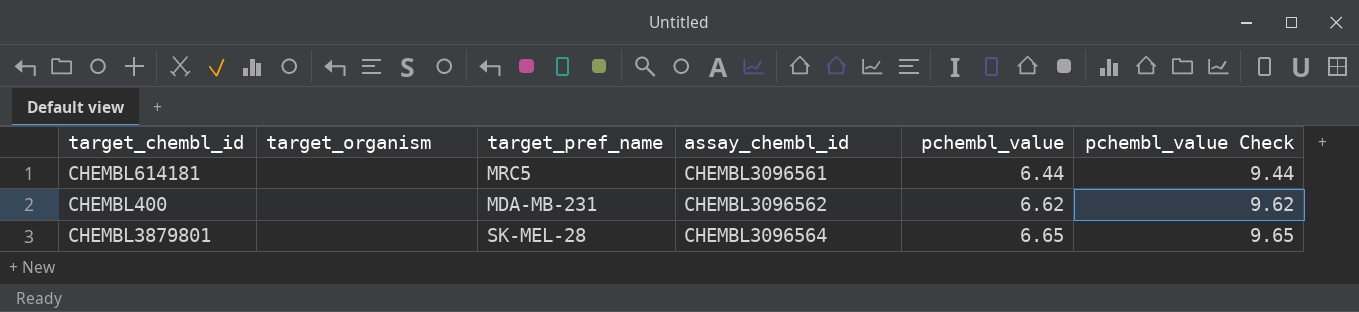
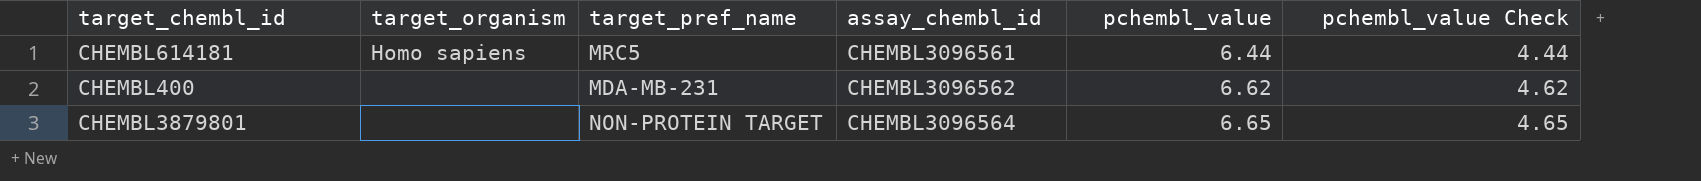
column pchembl_value Check | formula: [pchembl_value] + 3 -> [pchembl_value] - 2
CHEMBL614181 | target_organism: none -> Homo sapiens
CHEMBL3879801 | target_pref_name: SK-MEL-28 -> NON-PROTEIN TARGET

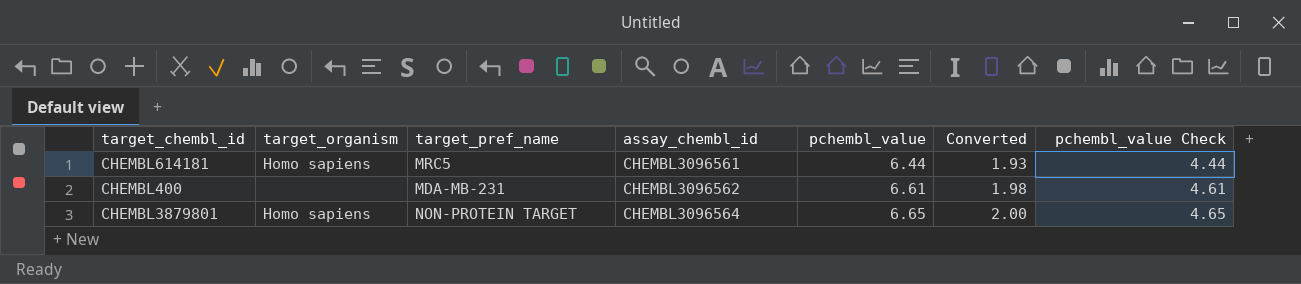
column Converted | formula: none -> [pchembl_value] * 0.3
CHEMBL400 | pchembl_value: 6.62 -> 6.61
CHEMBL400 | pchembl_value Check: 4.62 -> 4.61
CHEMBL3879801 | target_organism: none -> Homo sapiens

